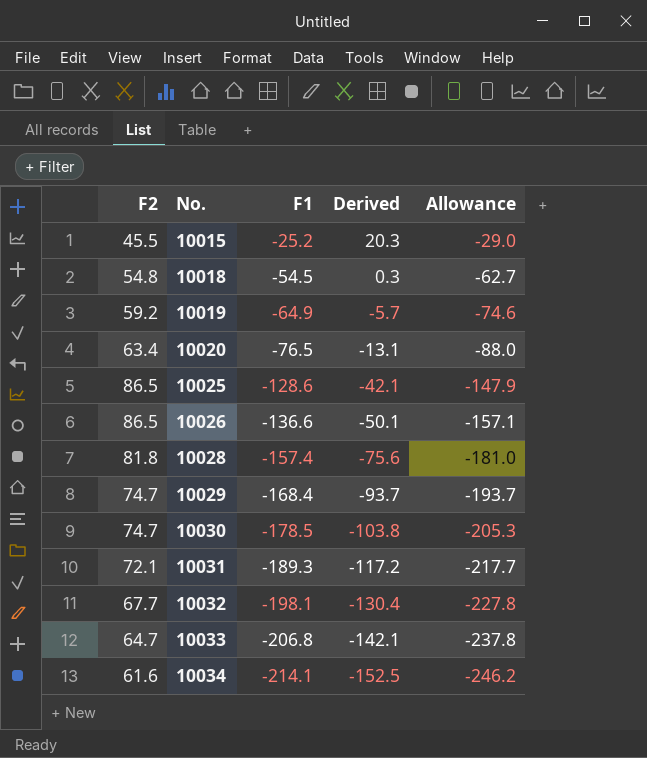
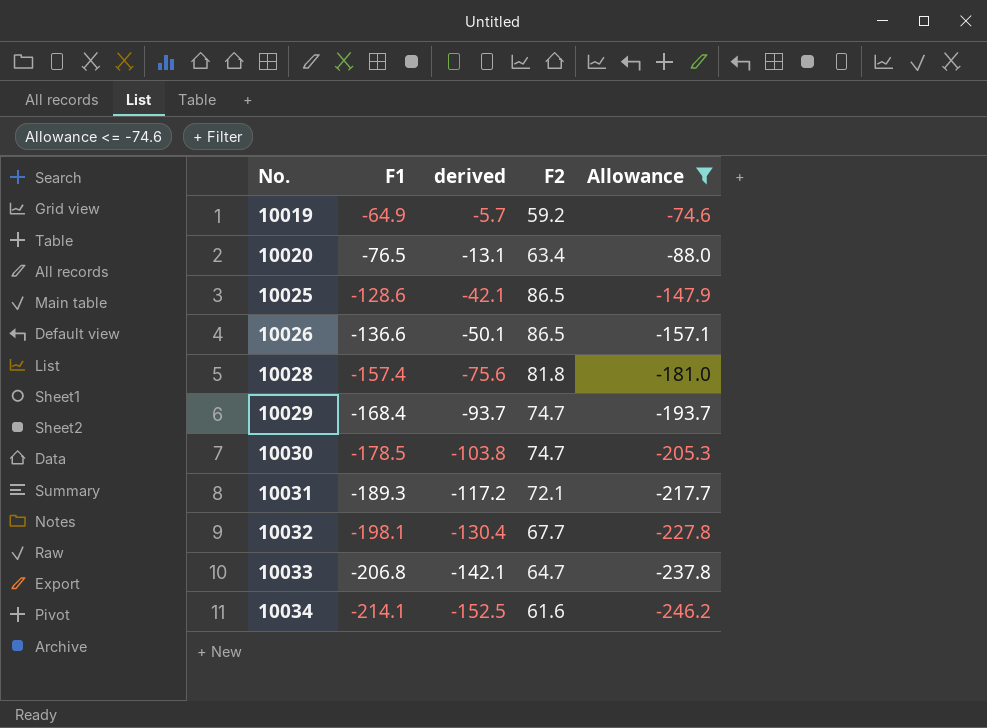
filter: none -> Allowance <= -74.6
column name: Derived -> derived
column F2 | position: 1 -> 4

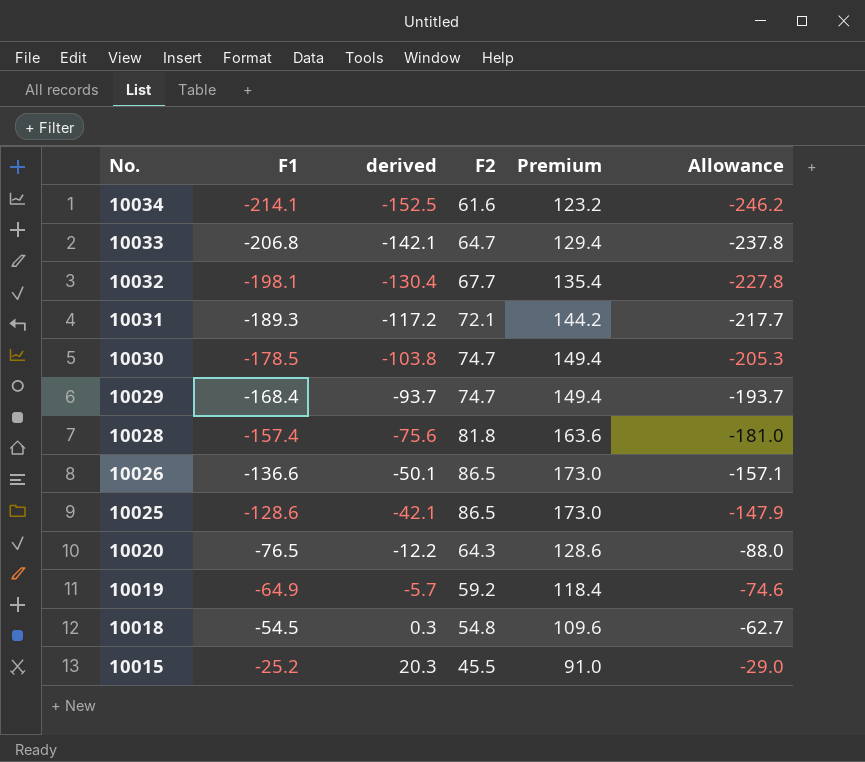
filter: Allowance <= -74.6 -> none
row order: No. ascending -> No. descending
column Premium | formula: none -> [F2] * 2
10020 | derived: -13.1 -> -12.2
10020 | F2: 63.4 -> 64.3

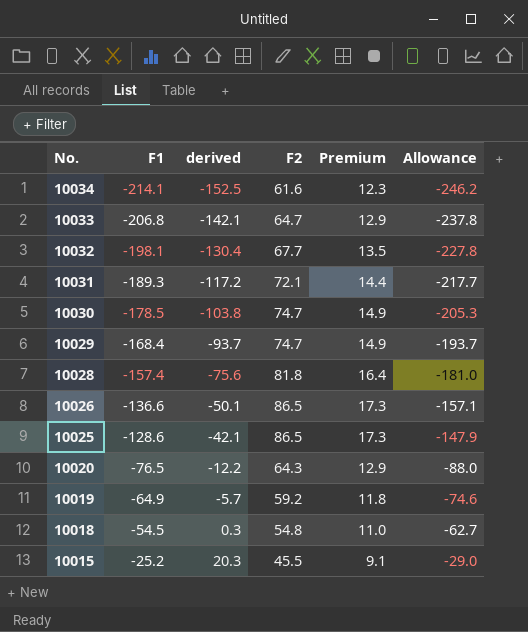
column Premium | formula: [F2] * 2 -> [F2] * 0.2

